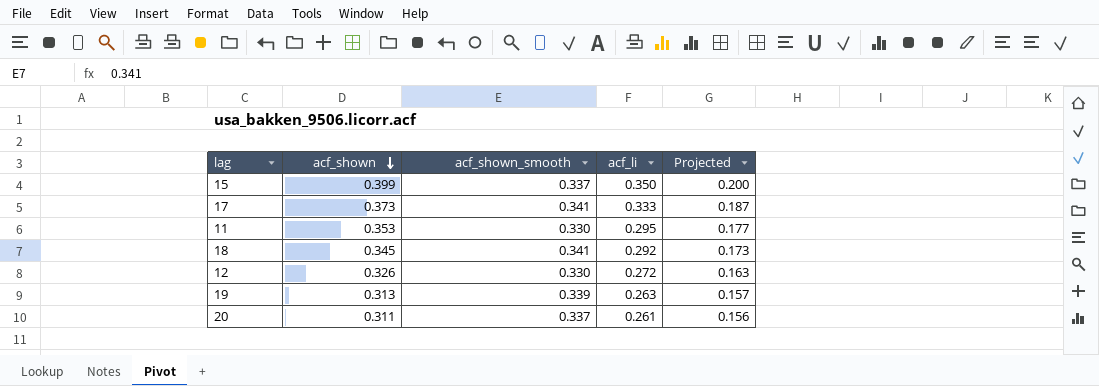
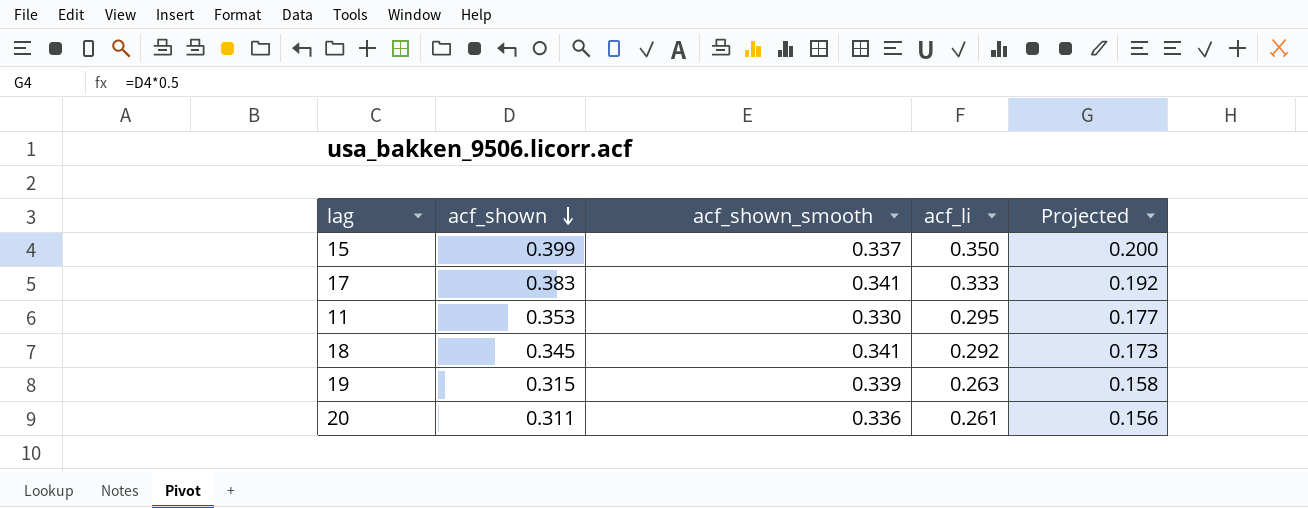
row 12: 0.326 | 0.330 | 0.272 | 0.163 -> none
17 | acf_shown: 0.373 -> 0.383
17 | Projected: 0.187 -> 0.192
19 | acf_shown: 0.313 -> 0.315
19 | Projected: 0.157 -> 0.158
20 | acf_shown_smooth: 0.337 -> 0.336

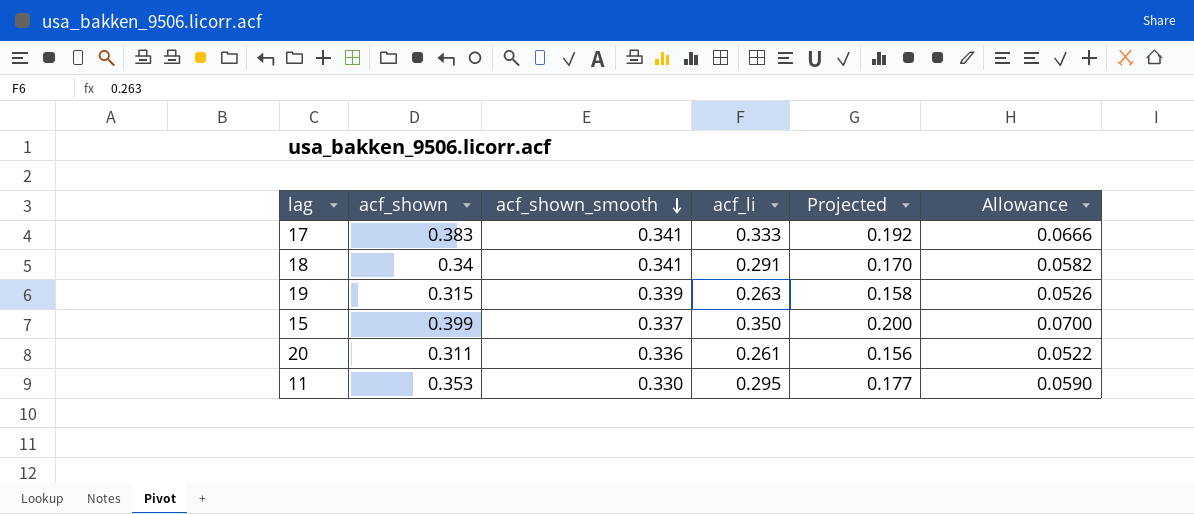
row order: acf_shown descending -> acf_shown_smooth descending
column Allowance | formula: none -> [acf_li] * 0.2
18 | acf_shown: 0.345 -> 0.34
18 | acf_li: 0.292 -> 0.291
18 | Projected: 0.173 -> 0.170

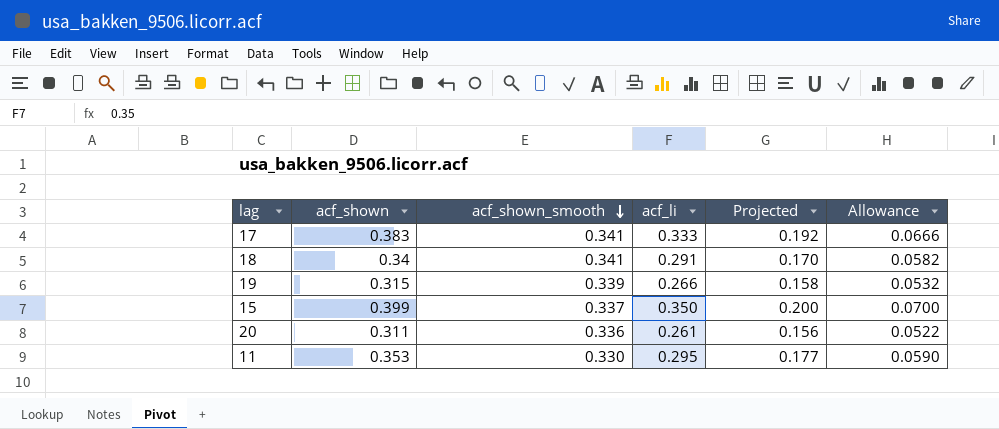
19 | acf_li: 0.263 -> 0.266
19 | Allowance: 0.0526 -> 0.0532

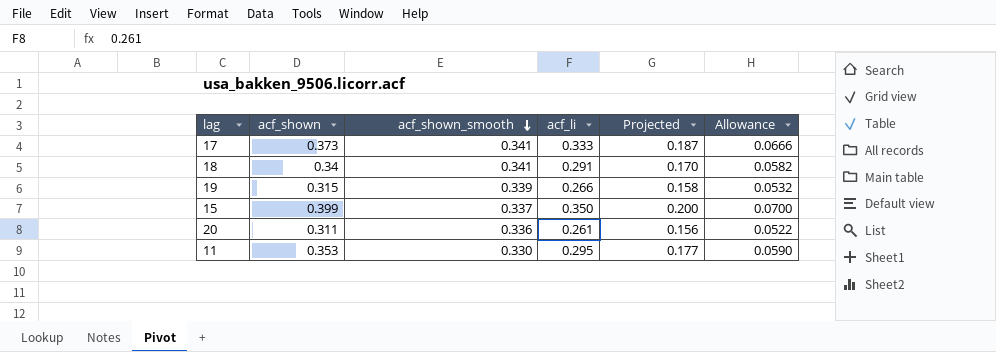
17 | acf_shown: 0.383 -> 0.373
17 | Projected: 0.192 -> 0.187

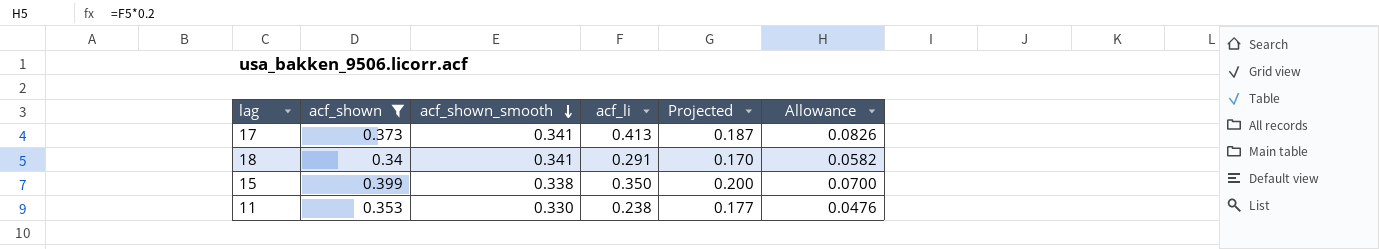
filter: none -> acf_shown >= 0.34
17 | acf_li: 0.333 -> 0.413
17 | Allowance: 0.0666 -> 0.0826
15 | acf_shown_smooth: 0.337 -> 0.338
11 | acf_li: 0.295 -> 0.238
11 | Allowance: 0.0590 -> 0.0476

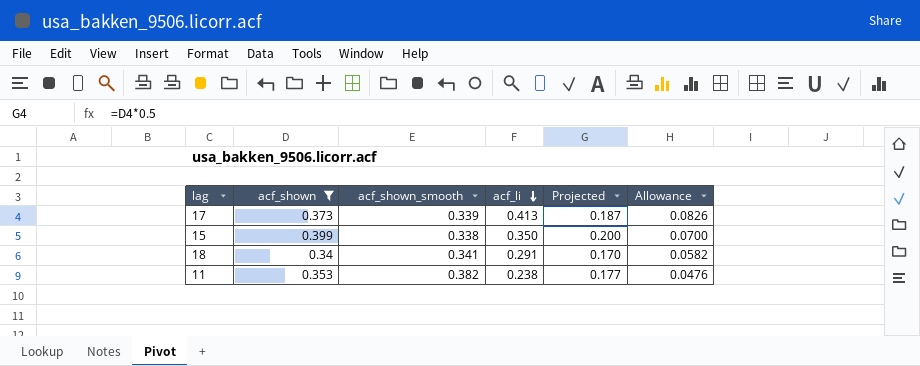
row order: acf_shown_smooth descending -> acf_li descending
17 | acf_shown_smooth: 0.341 -> 0.339
11 | acf_shown_smooth: 0.330 -> 0.382

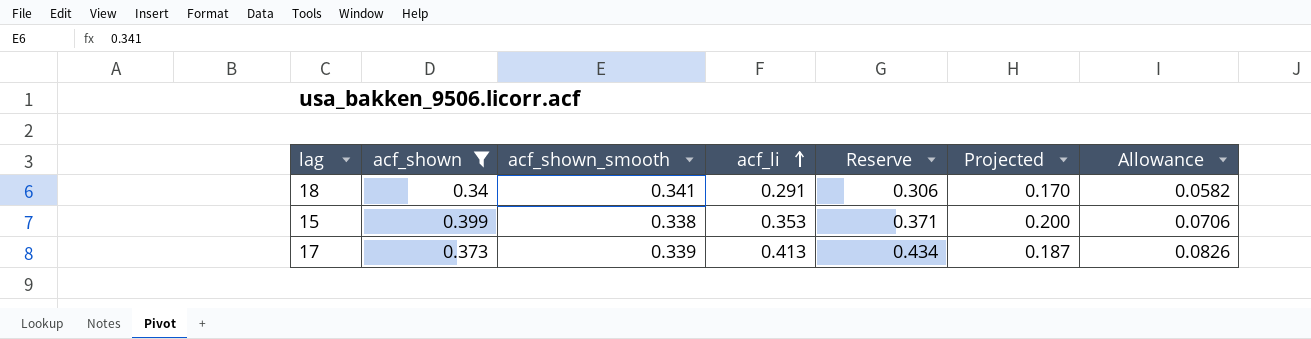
row order: acf_li descending -> acf_li ascending
column Reserve | formula: none -> [acf_li] * 1.05
row 11: 0.353 | 0.382 | 0.238 | 0.177 | 0.0476 -> none
15 | acf_li: 0.350 -> 0.353
15 | Allowance: 0.0700 -> 0.0706

